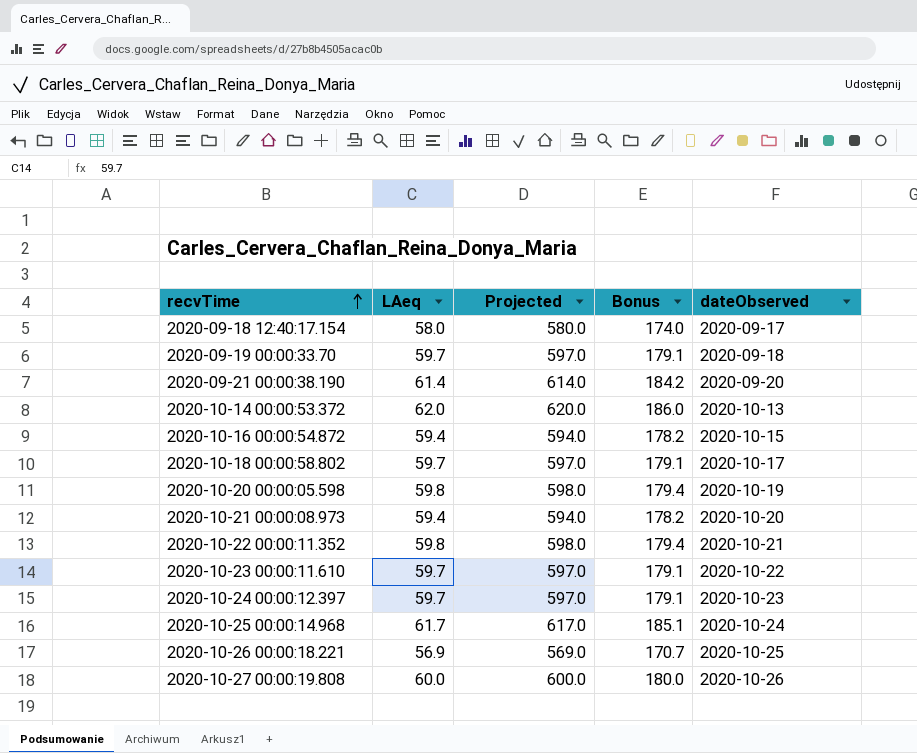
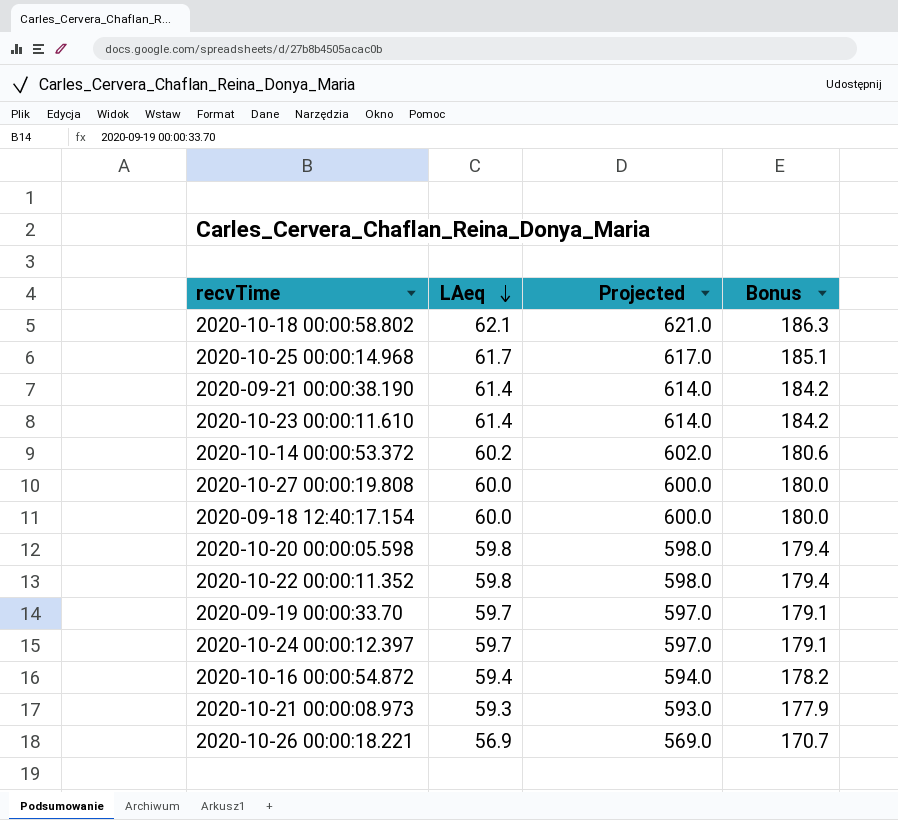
row order: recvTime ascending -> LAeq descending
column dateObserved | position: 5 -> none
2020-10-18 00:00:58.802 | LAeq: 59.7 -> 62.1
2020-10-18 00:00:58.802 | Projected: 597.0 -> 621.0
2020-10-18 00:00:58.802 | Bonus: 179.1 -> 186.3
2020-10-23 00:00:11.610 | LAeq: 59.7 -> 61.4
2020-10-23 00:00:11.610 | Projected: 597.0 -> 614.0
2020-10-23 00:00:11.610 | Bonus: 179.1 -> 184.2
2020-10-14 00:00:53.372 | LAeq: 62.0 -> 60.2
2020-10-14 00:00:53.372 | Projected: 620.0 -> 602.0
2020-10-14 00:00:53.372 | Bonus: 186.0 -> 180.6
2020-09-18 12:40:17.154 | LAeq: 58.0 -> 60.0
2020-09-18 12:40:17.154 | Projected: 580.0 -> 600.0
2020-09-18 12:40:17.154 | Bonus: 174.0 -> 180.0
2020-10-21 00:00:08.973 | LAeq: 59.4 -> 59.3
2020-10-21 00:00:08.973 | Projected: 594.0 -> 593.0
2020-10-21 00:00:08.973 | Bonus: 178.2 -> 177.9

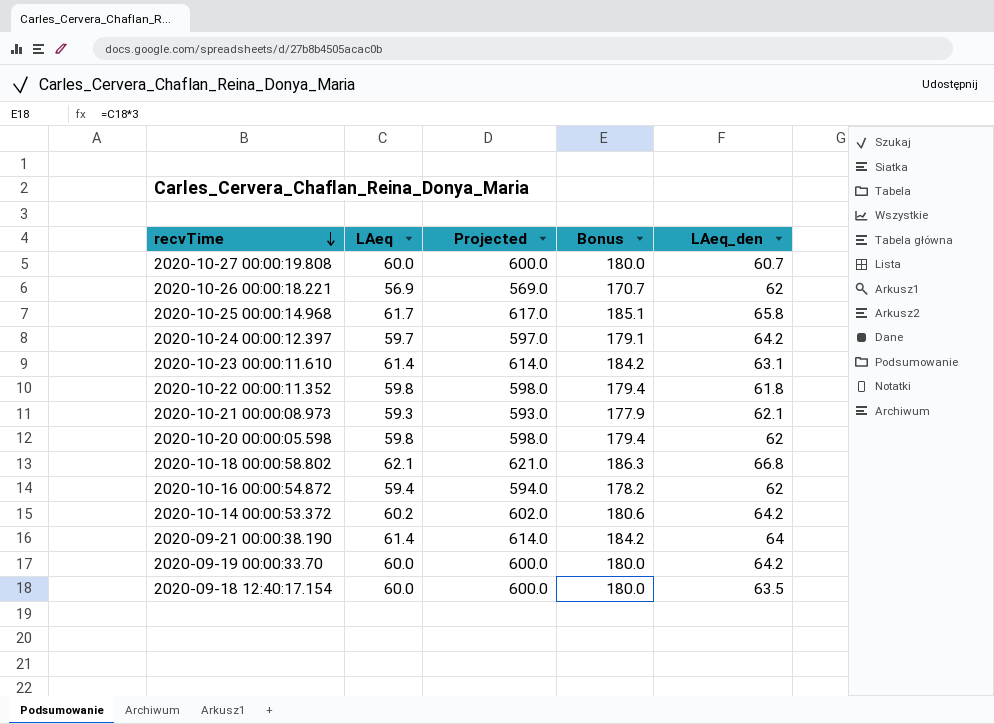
row order: LAeq descending -> recvTime descending
column LAeq_den | position: none -> 5
2020-09-19 00:00:33.70 | LAeq: 59.7 -> 60.0
2020-09-19 00:00:33.70 | Projected: 597.0 -> 600.0
2020-09-19 00:00:33.70 | Bonus: 179.1 -> 180.0

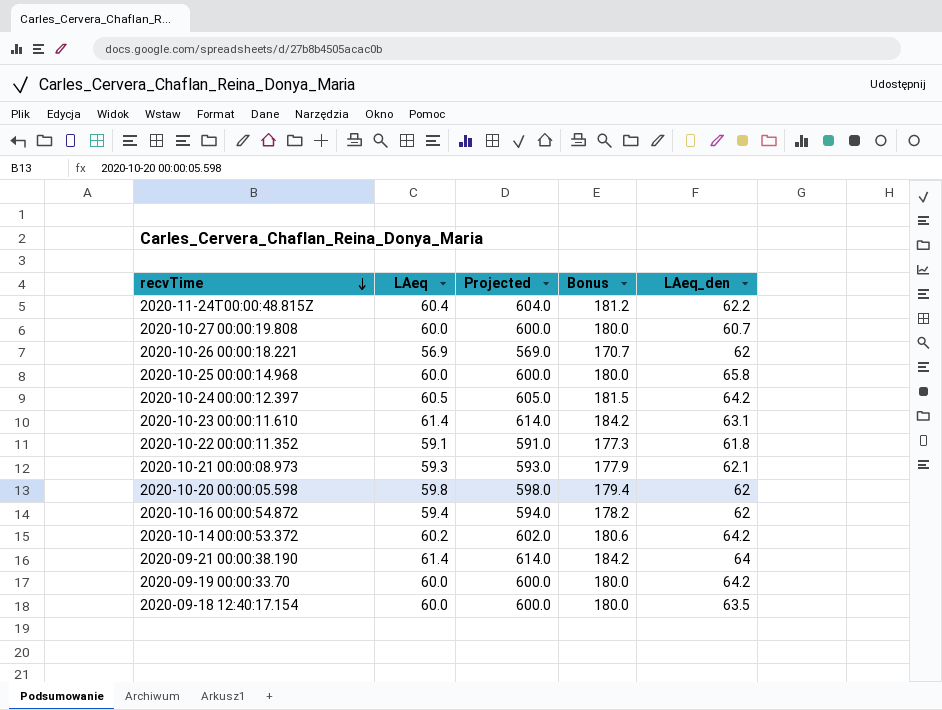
row 2020-10-18 00:00:58.802: 62.1 | 621.0 | 186.3 | 66.8 -> none
row 2020-11-24T00:00:48.815Z: none -> 60.4 | 604.0 | 181.2 | 62.2
2020-10-25 00:00:14.968 | LAeq: 61.7 -> 60.0
2020-10-25 00:00:14.968 | Projected: 617.0 -> 600.0
2020-10-25 00:00:14.968 | Bonus: 185.1 -> 180.0
2020-10-24 00:00:12.397 | LAeq: 59.7 -> 60.5
2020-10-24 00:00:12.397 | Projected: 597.0 -> 605.0
2020-10-24 00:00:12.397 | Bonus: 179.1 -> 181.5
2020-10-22 00:00:11.352 | LAeq: 59.8 -> 59.1
2020-10-22 00:00:11.352 | Projected: 598.0 -> 591.0
2020-10-22 00:00:11.352 | Bonus: 179.4 -> 177.3

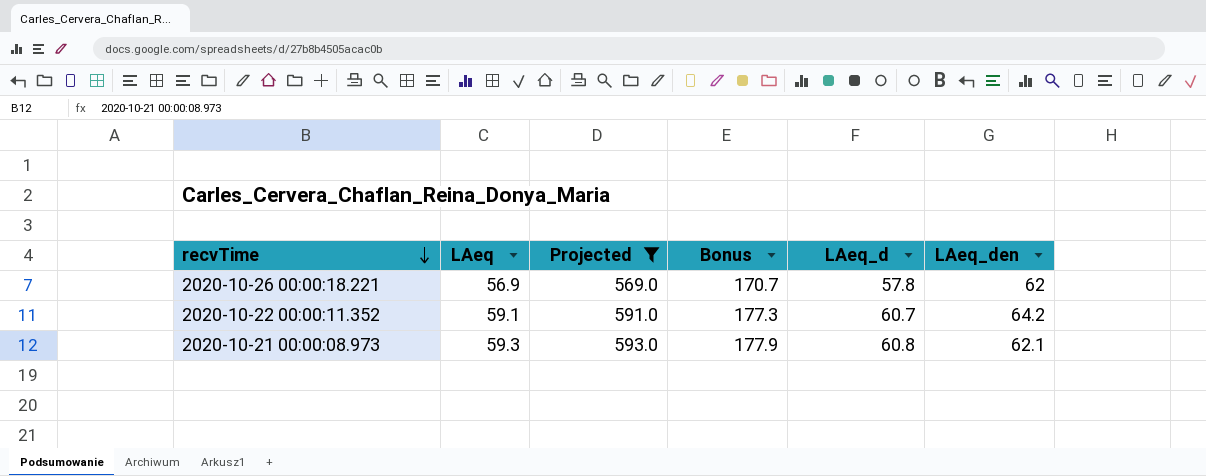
filter: none -> Projected <= 593.0
column LAeq_d | position: none -> 5
2020-10-22 00:00:11.352 | LAeq_den: 61.8 -> 64.2

